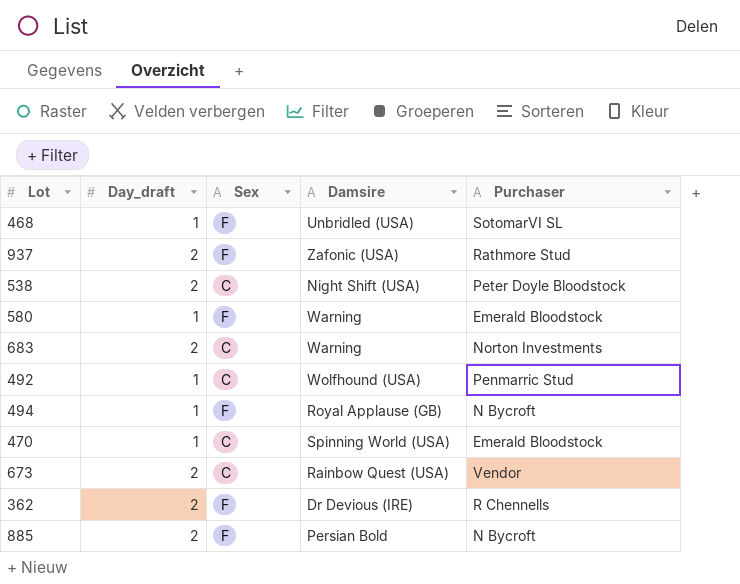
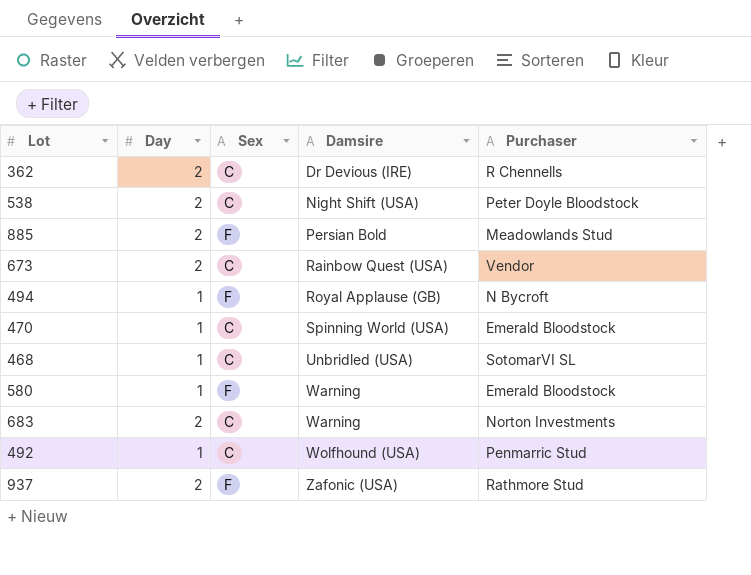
row order: none -> Damsire ascending
column name: Day_draft -> Day
362 | Sex: F -> C
885 | Purchaser: N Bycroft -> Meadowlands Stud
468 | Sex: F -> C

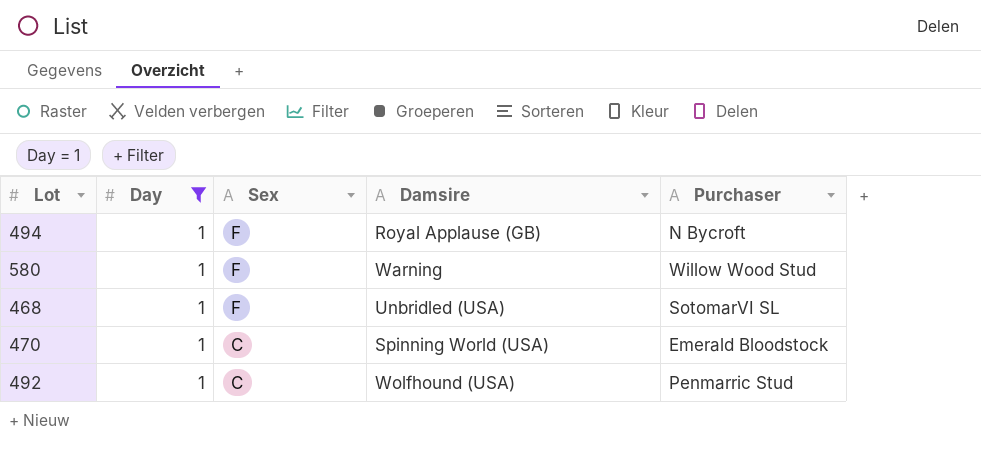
filter: none -> Day = 1
row order: Damsire ascending -> Sex descending
580 | Purchaser: Emerald Bloodstock -> Willow Wood Stud
468 | Sex: C -> F

